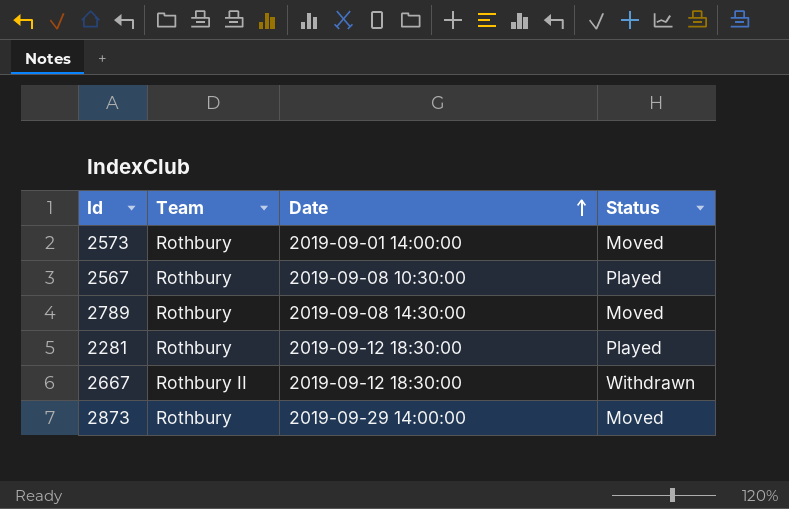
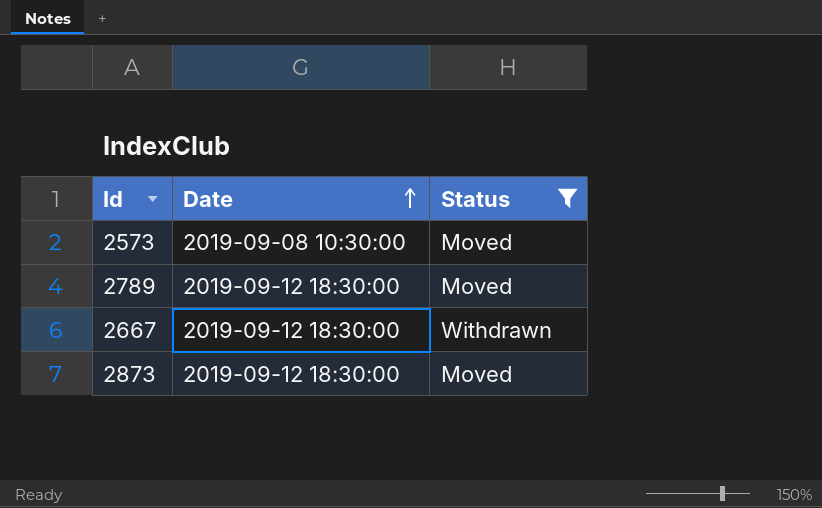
filter: none -> Status != Played
column Team | position: 2 -> none
2573 | Date: 2019-09-01 14:00:00 -> 2019-09-08 10:30:00
2789 | Date: 2019-09-08 14:30:00 -> 2019-09-12 18:30:00
2873 | Date: 2019-09-29 14:00:00 -> 2019-09-12 18:30:00

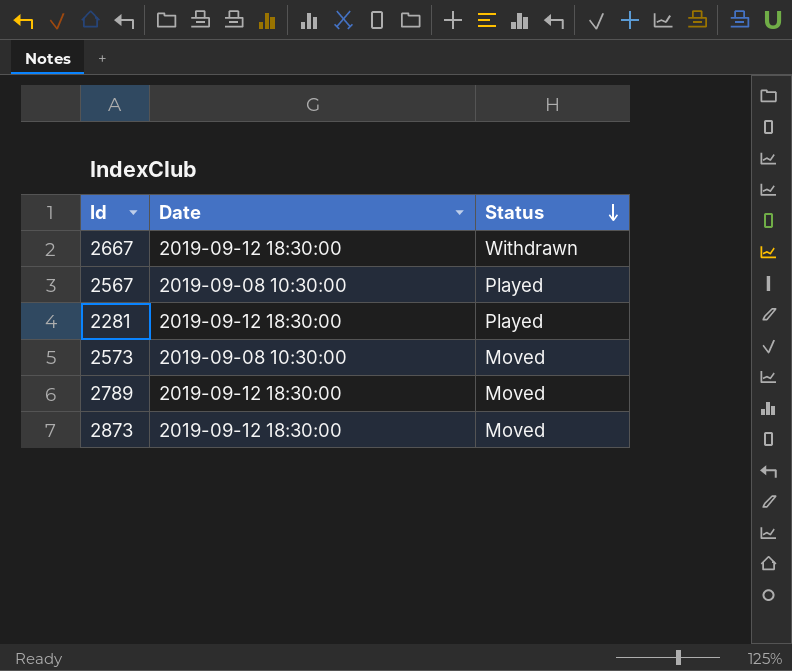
filter: Status != Played -> none
row order: Date ascending -> Status descending

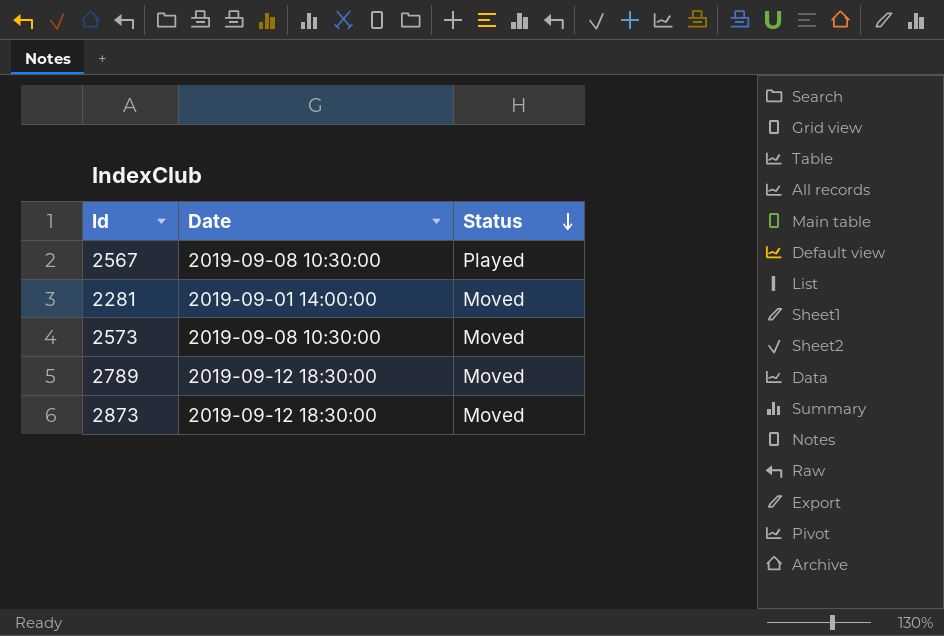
row 2667: 2019-09-12 18:30:00 | Withdrawn -> none
2281 | Date: 2019-09-12 18:30:00 -> 2019-09-01 14:00:00
2281 | Status: Played -> Moved

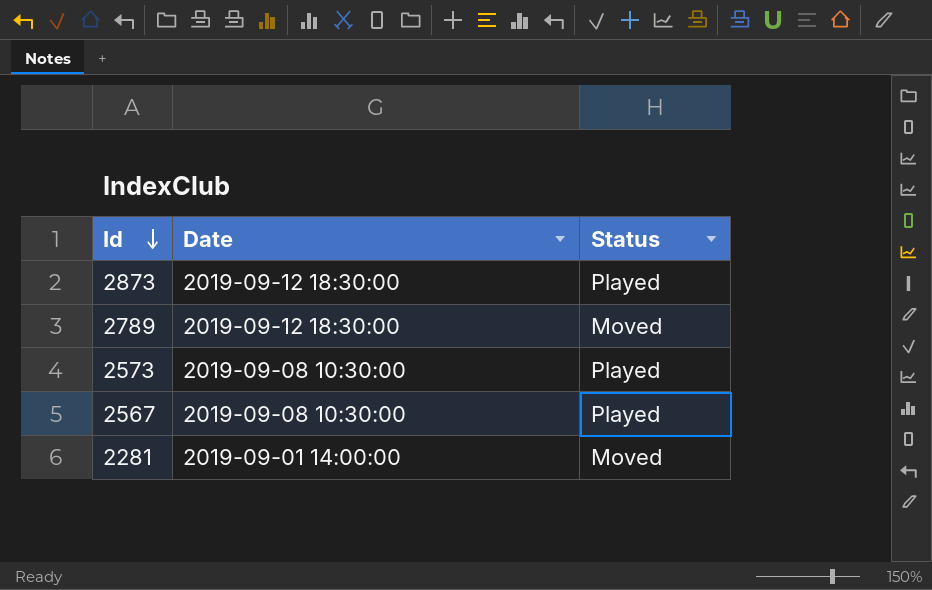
row order: Status descending -> Id descending
2873 | Status: Moved -> Played
2573 | Status: Moved -> Played

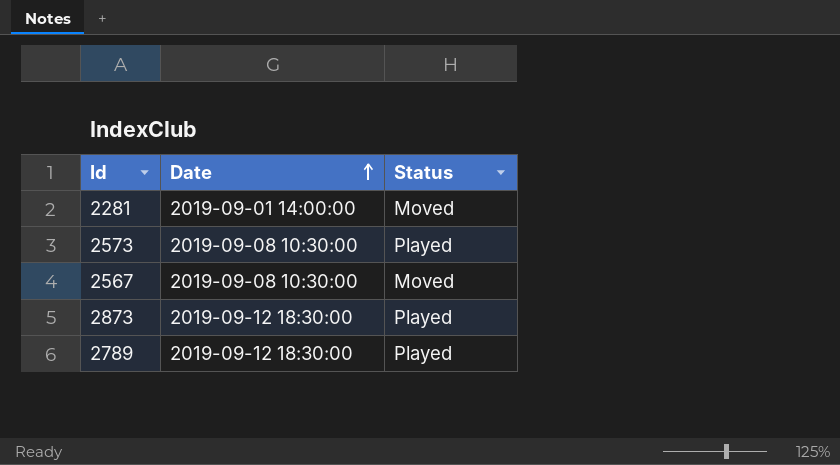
row order: Id descending -> Date ascending
2567 | Status: Played -> Moved
2789 | Status: Moved -> Played

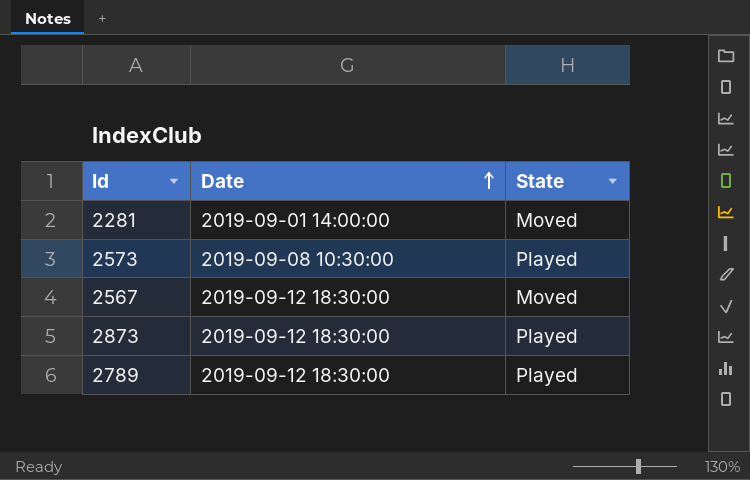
column name: Status -> State
2567 | Date: 2019-09-08 10:30:00 -> 2019-09-12 18:30:00

